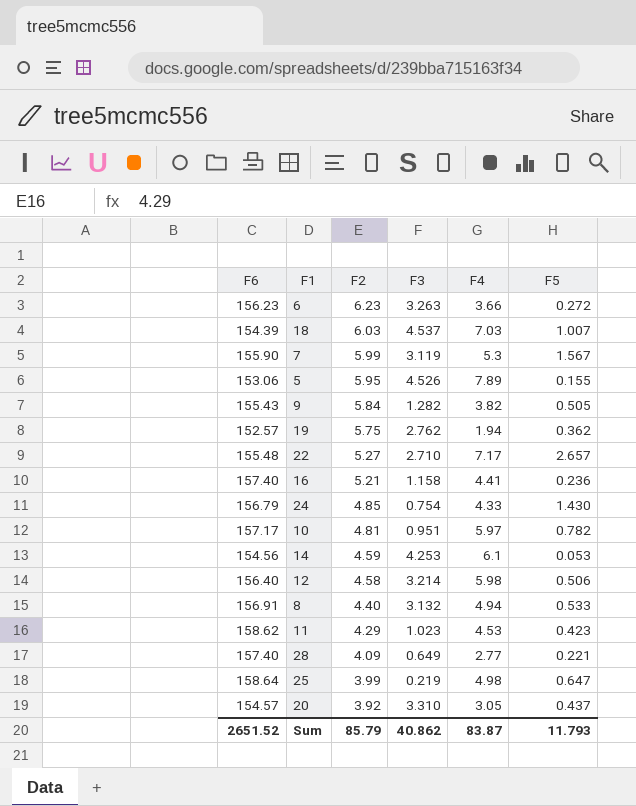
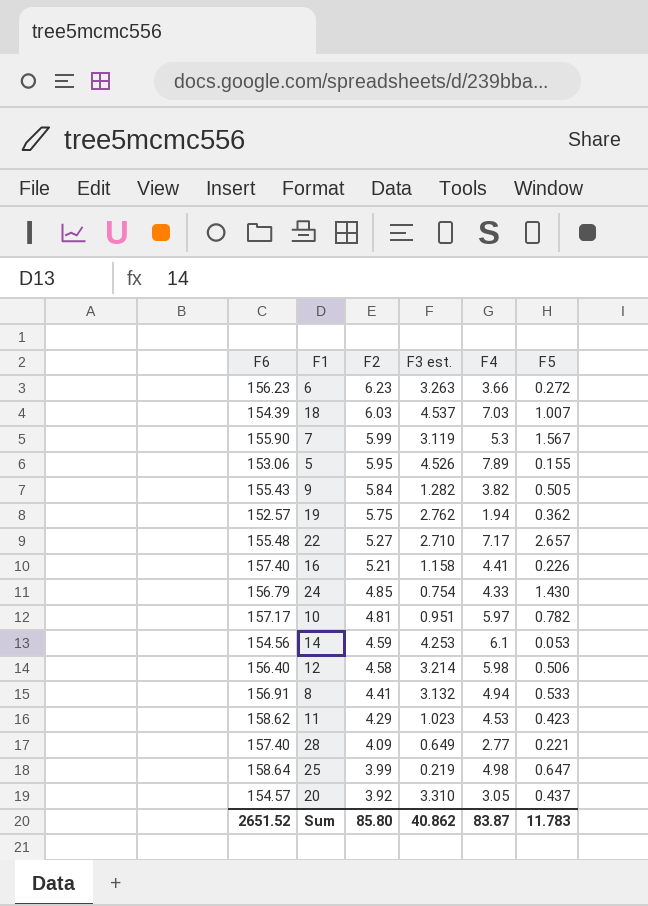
column name: F3 -> F3 est.
16 | F5: 0.236 -> 0.226
8 | F2: 4.40 -> 4.41
Sum | F2: 85.79 -> 85.80
Sum | F5: 11.793 -> 11.783

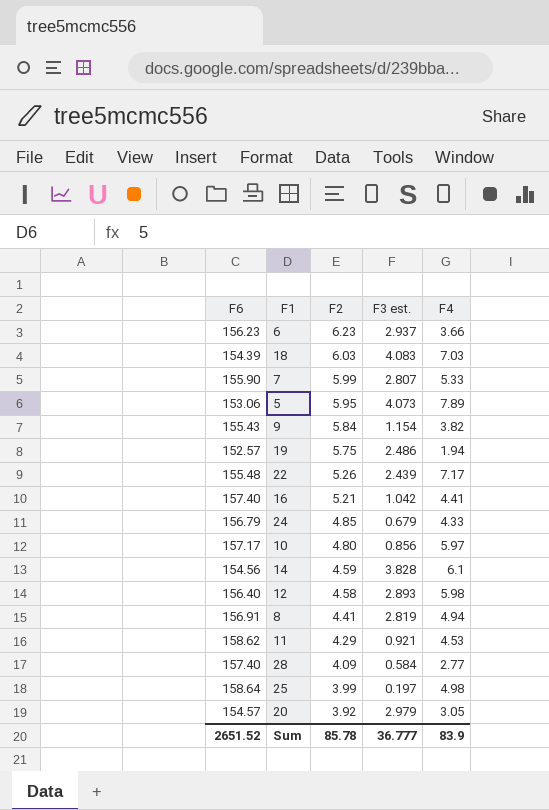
column F5 | position: 6 -> none
6 | F3 est.: 3.263 -> 2.937
18 | F3 est.: 4.537 -> 4.083
7 | F3 est.: 3.119 -> 2.807
7 | F4: 5.3 -> 5.33
5 | F3 est.: 4.526 -> 4.073
9 | F3 est.: 1.282 -> 1.154
19 | F3 est.: 2.762 -> 2.486
22 | F2: 5.27 -> 5.26
22 | F3 est.: 2.710 -> 2.439
16 | F3 est.: 1.158 -> 1.042
24 | F3 est.: 0.754 -> 0.679
10 | F2: 4.81 -> 4.80
10 | F3 est.: 0.951 -> 0.856
14 | F3 est.: 4.253 -> 3.828
12 | F3 est.: 3.214 -> 2.893
8 | F3 est.: 3.132 -> 2.819
11 | F3 est.: 1.023 -> 0.921
28 | F3 est.: 0.649 -> 0.584
25 | F3 est.: 0.219 -> 0.197
20 | F3 est.: 3.310 -> 2.979
Sum | F2: 85.80 -> 85.78
Sum | F3 est.: 40.862 -> 36.777
Sum | F4: 83.87 -> 83.9

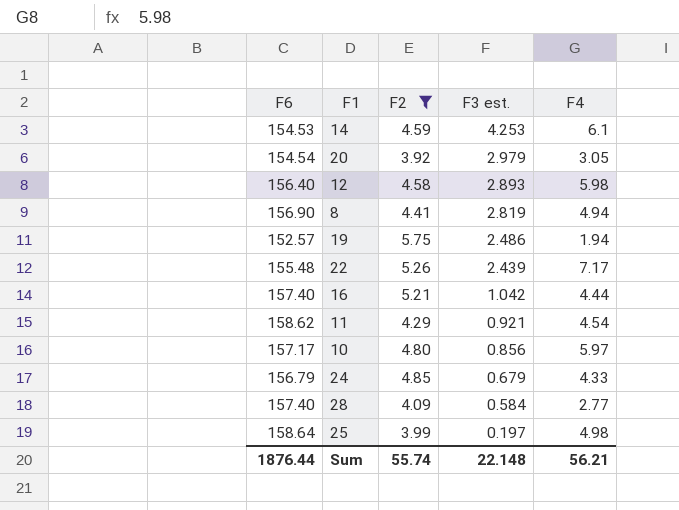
filter: none -> F2 <= 5.75
row order: F2 descending -> F3 est. descending
14 | F6: 154.56 -> 154.53
14 | F3 est.: 3.828 -> 4.253
20 | F6: 154.57 -> 154.54
8 | F6: 156.91 -> 156.90
16 | F4: 4.41 -> 4.44
11 | F4: 4.53 -> 4.54
Sum | F6: 2651.52 -> 1876.44
Sum | F2: 85.78 -> 55.74
Sum | F3 est.: 36.777 -> 22.148
Sum | F4: 83.9 -> 56.21

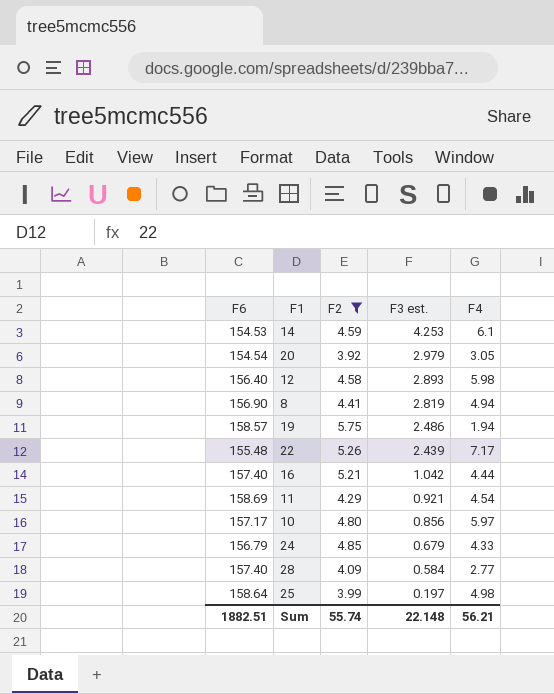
19 | F6: 152.57 -> 158.57
11 | F6: 158.62 -> 158.69
Sum | F6: 1876.44 -> 1882.51

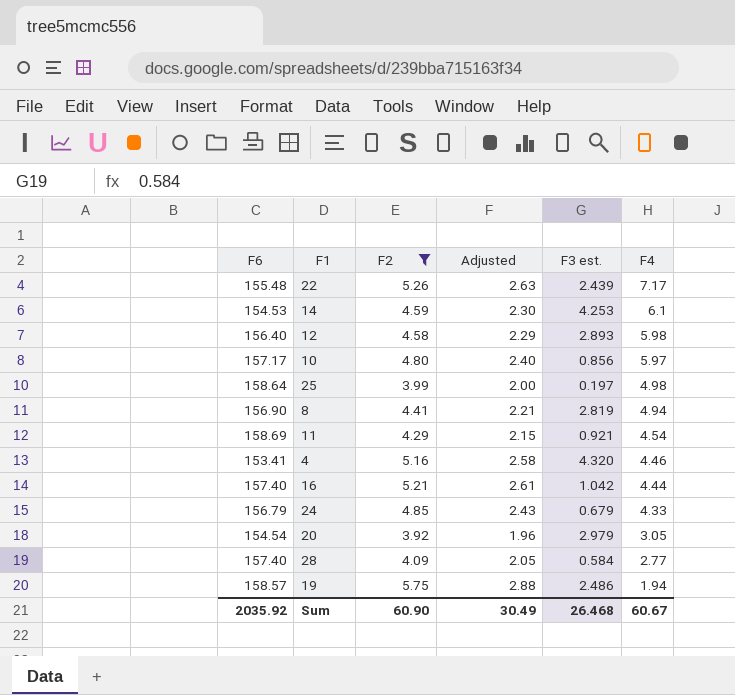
row order: F3 est. descending -> F4 descending
column Adjusted | formula: none -> [F2] * 0.5
row 4: none -> 153.41 | 5.16 | 2.58 | 4.320 | 4.46
Sum | F6: 1882.51 -> 2035.92
Sum | F2: 55.74 -> 60.90
Sum | F3 est.: 22.148 -> 26.468
Sum | F4: 56.21 -> 60.67

